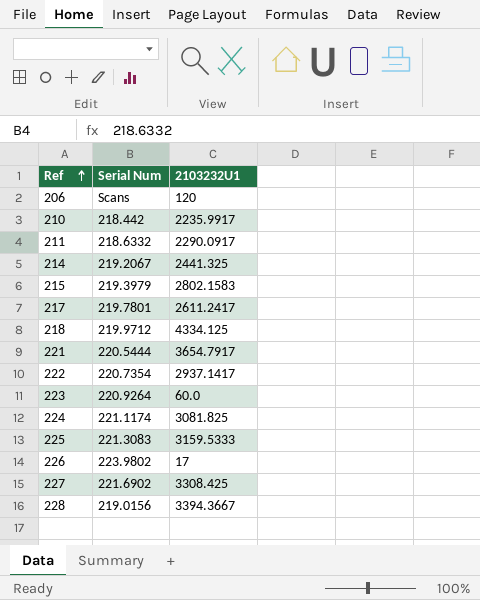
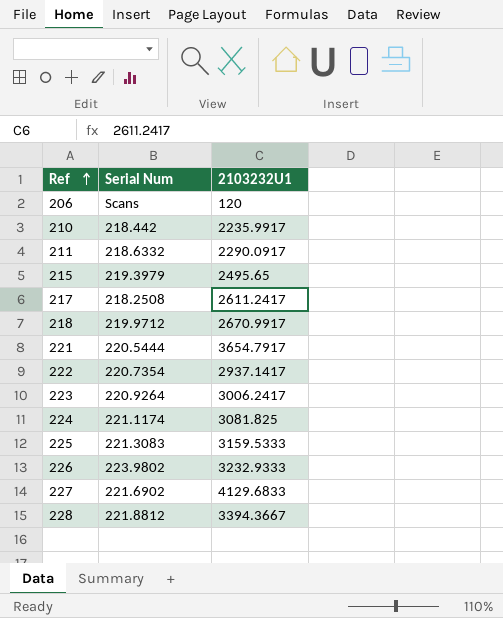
row 214: 219.2067 | 2441.325 -> none
215 | 2103232U1: 2802.1583 -> 2495.65
217 | Serial Num: 219.7801 -> 218.2508
218 | 2103232U1: 4334.125 -> 2670.9917
223 | 2103232U1: 60.0 -> 3006.2417
226 | 2103232U1: 17 -> 3232.9333
227 | 2103232U1: 3308.425 -> 4129.6833
228 | Serial Num: 219.0156 -> 221.8812

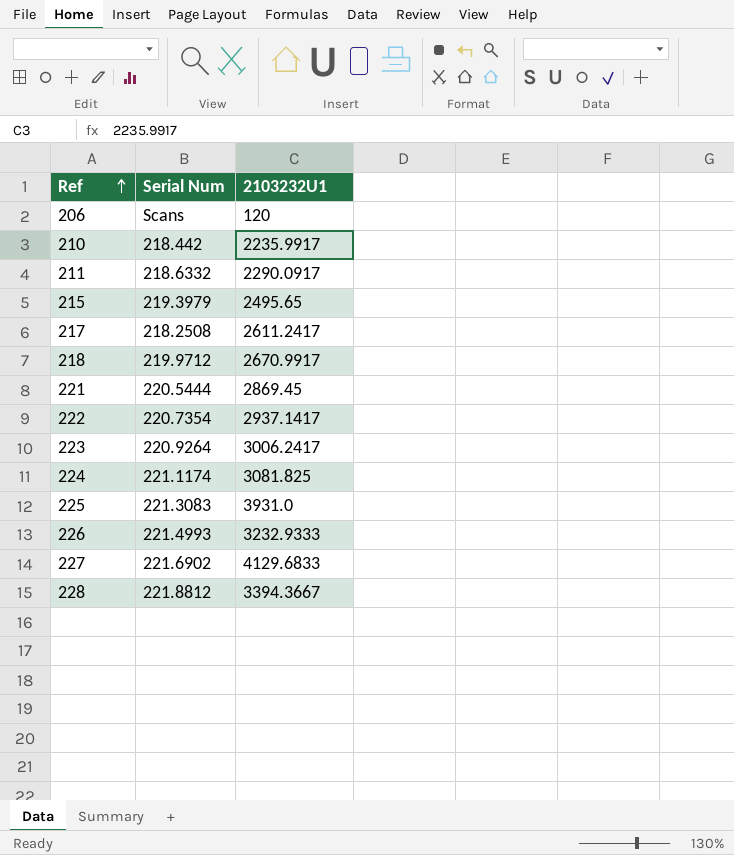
221 | 2103232U1: 3654.7917 -> 2869.45
225 | 2103232U1: 3159.5333 -> 3931.0
226 | Serial Num: 223.9802 -> 221.4993

